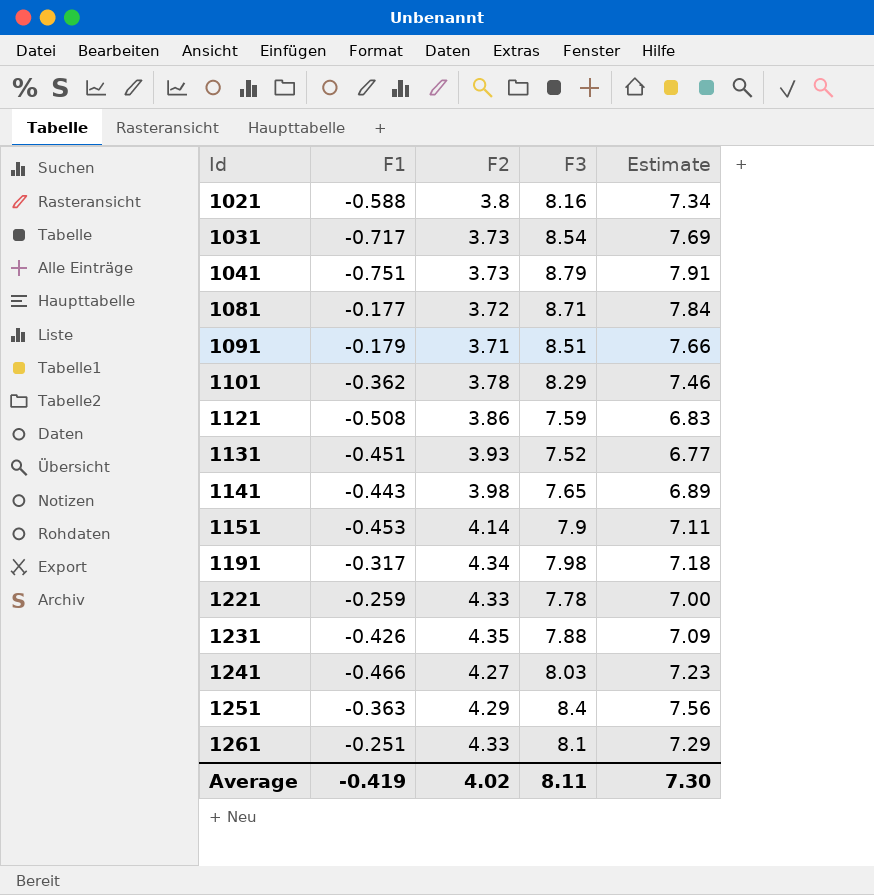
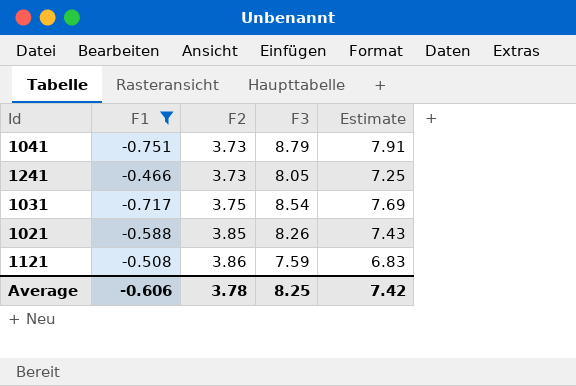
filter: none -> F1 <= -0.466
row order: Id ascending -> F2 ascending
1241 | F2: 4.27 -> 3.73
1241 | F3: 8.03 -> 8.05
1241 | Estimate: 7.23 -> 7.25
1031 | F2: 3.73 -> 3.75
1021 | F2: 3.8 -> 3.85
1021 | F3: 8.16 -> 8.26
1021 | Estimate: 7.34 -> 7.43
Average | F1: -0.419 -> -0.606
Average | F2: 4.02 -> 3.78
Average | F3: 8.11 -> 8.25
Average | Estimate: 7.30 -> 7.42

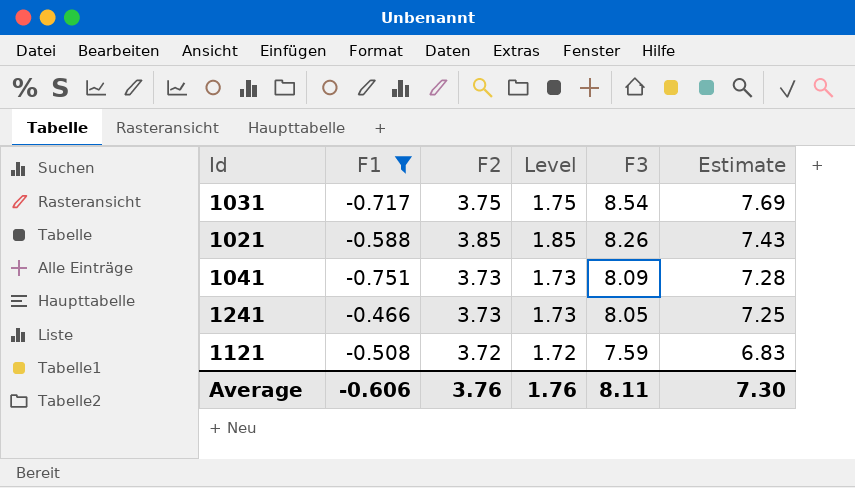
row order: F2 ascending -> F3 descending
column Level | formula: none -> [F2] - 2
1041 | F3: 8.79 -> 8.09
1041 | Estimate: 7.91 -> 7.28
1121 | F2: 3.86 -> 3.72
Average | F2: 3.78 -> 3.76
Average | F3: 8.25 -> 8.11
Average | Estimate: 7.42 -> 7.30

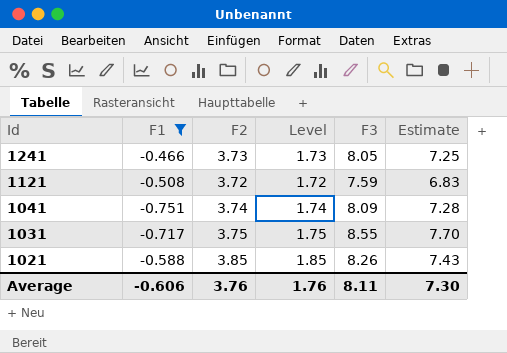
row order: F3 descending -> Id descending
1041 | F2: 3.73 -> 3.74
1041 | Level: 1.73 -> 1.74
1031 | F3: 8.54 -> 8.55
1031 | Estimate: 7.69 -> 7.70

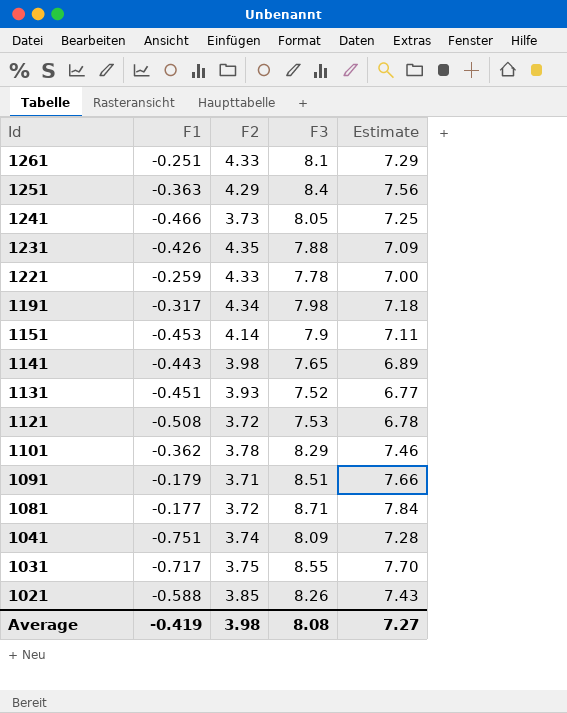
filter: F1 <= -0.466 -> none
column Level | formula: [F2] - 2 -> none
1121 | F3: 7.59 -> 7.53
1121 | Estimate: 6.83 -> 6.78
Average | F1: -0.606 -> -0.419
Average | F2: 3.76 -> 3.98
Average | F3: 8.11 -> 8.08
Average | Estimate: 7.30 -> 7.27

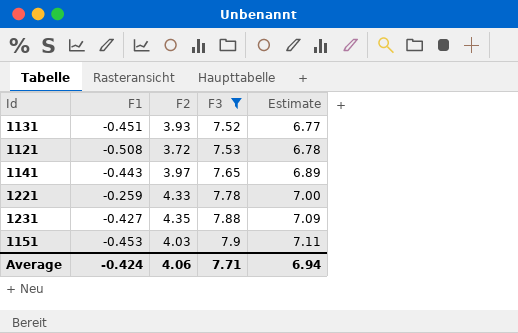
filter: none -> F3 <= 7.9
row order: Id descending -> F3 ascending
1141 | F2: 3.98 -> 3.97
1231 | F1: -0.426 -> -0.427
1151 | F2: 4.14 -> 4.03
Average | F1: -0.419 -> -0.424
Average | F2: 3.98 -> 4.06
Average | F3: 8.08 -> 7.71
Average | Estimate: 7.27 -> 6.94

